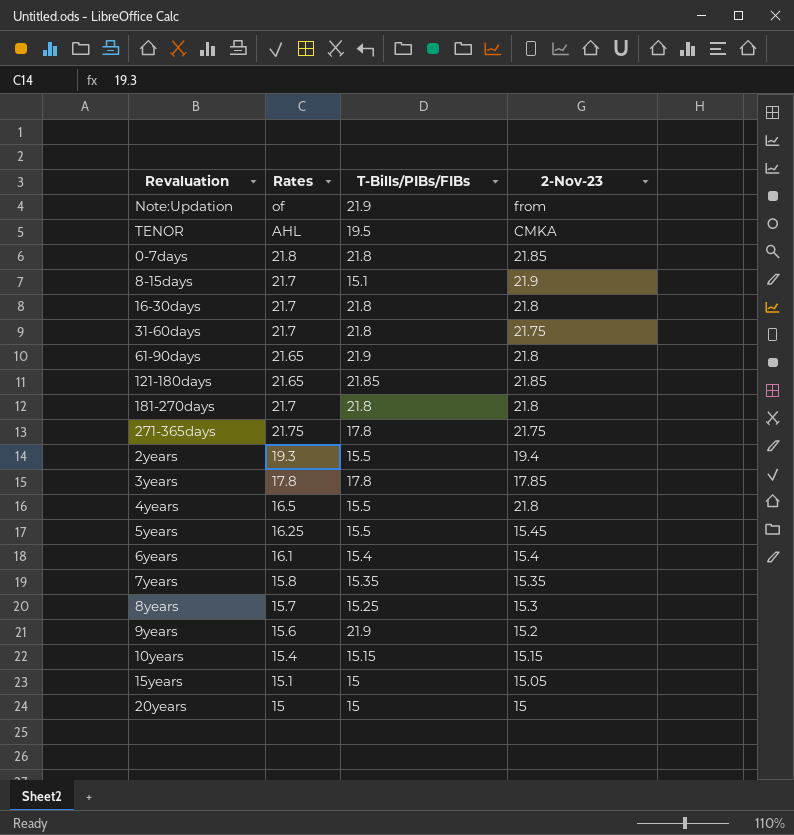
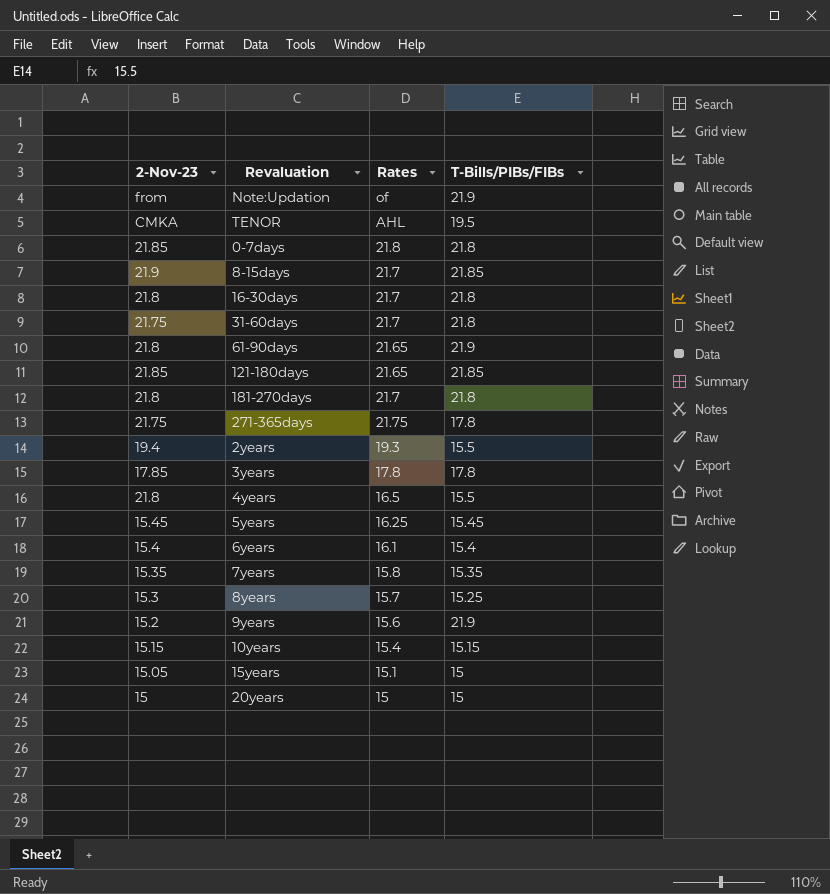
column 2-Nov-23 | position: 4 -> 1
8-15days | T-Bills/PIBs/FIBs: 15.1 -> 21.85
5years | T-Bills/PIBs/FIBs: 15.5 -> 15.45

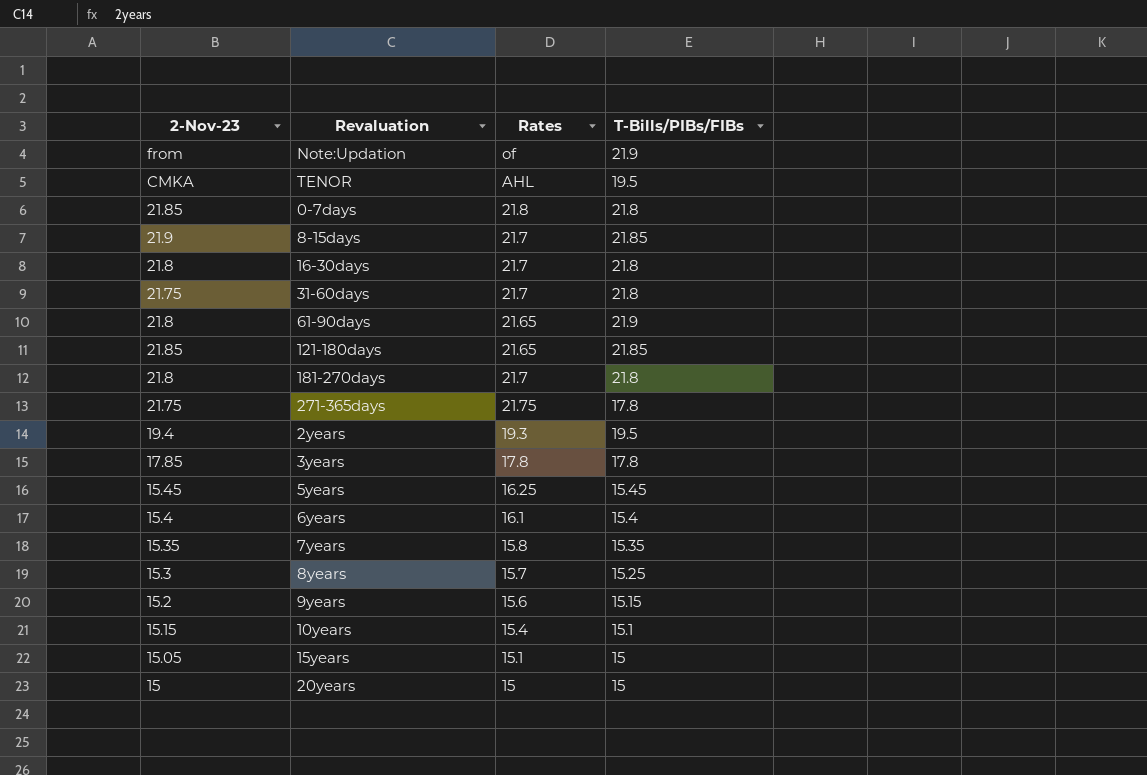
row 4years: 21.8 | 16.5 | 15.5 -> none
2years | T-Bills/PIBs/FIBs: 15.5 -> 19.5
9years | T-Bills/PIBs/FIBs: 21.9 -> 15.15
10years | T-Bills/PIBs/FIBs: 15.15 -> 15.1

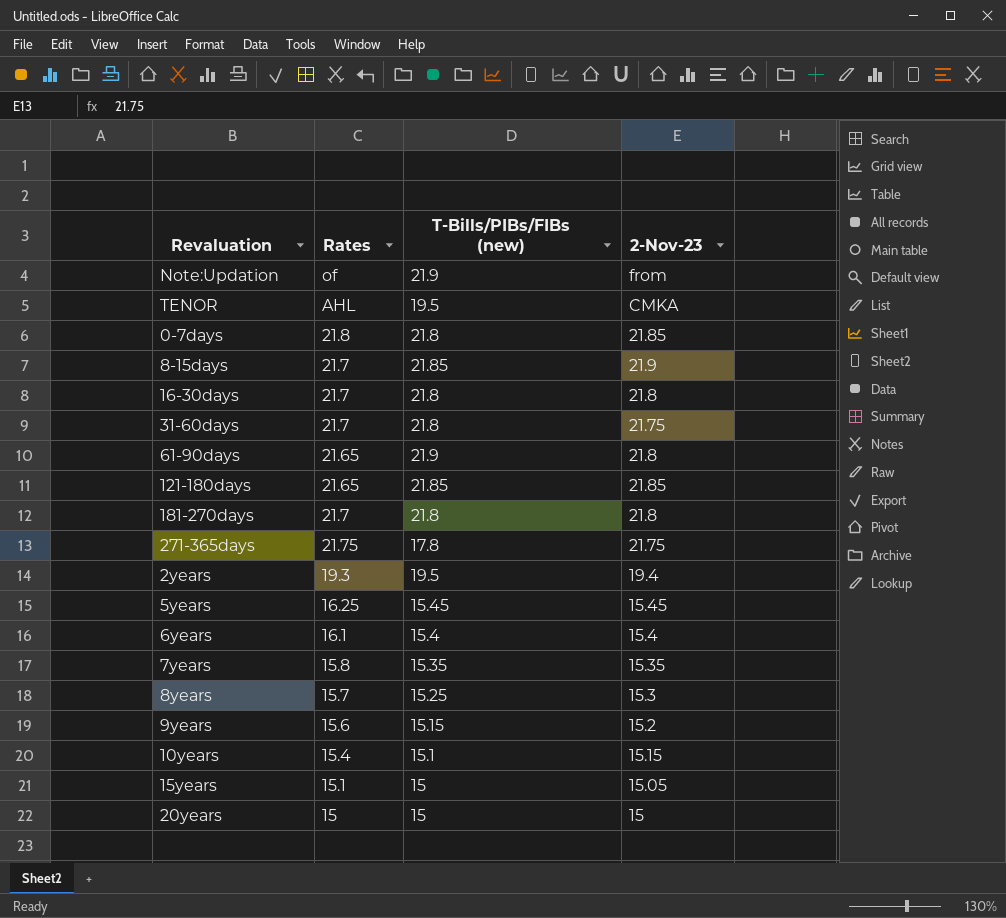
column name: T-Bills/PIBs/FIBs -> T-Bills/PIBs/FIBs (new)
column 2-Nov-23 | position: 1 -> 4
row 3years: 17.85 | 17.8 | 17.8 -> none

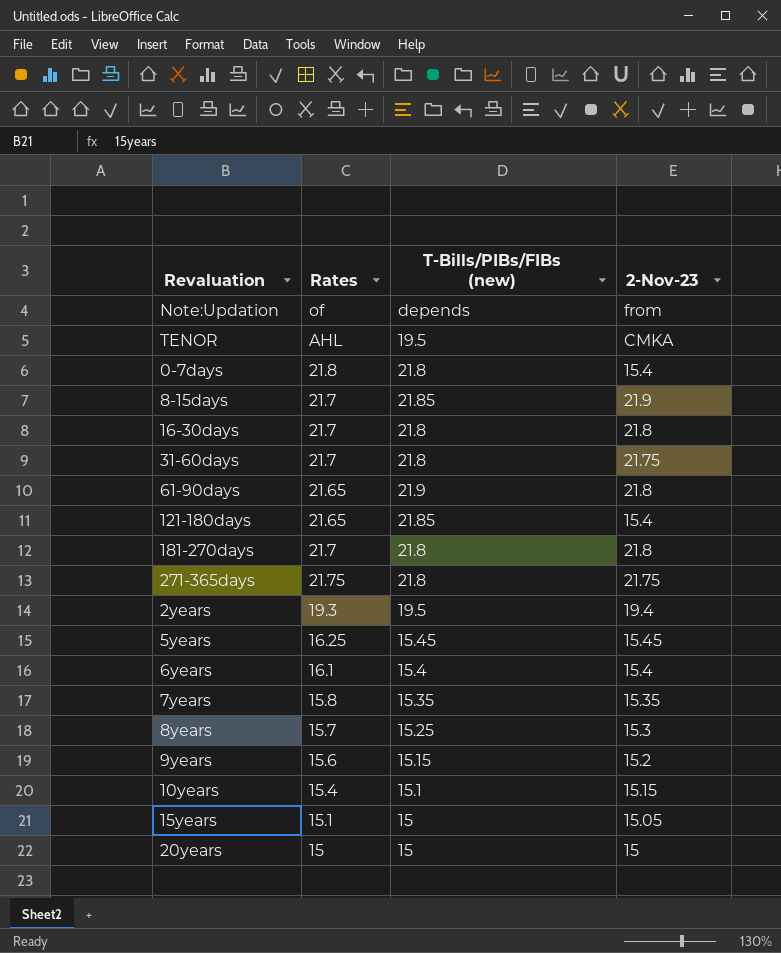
Note:Updation | T-Bills/PIBs/FIBs (new): 21.9 -> depends
0-7days | 2-Nov-23: 21.85 -> 15.4
121-180days | 2-Nov-23: 21.85 -> 15.4
271-365days | T-Bills/PIBs/FIBs (new): 17.8 -> 21.8

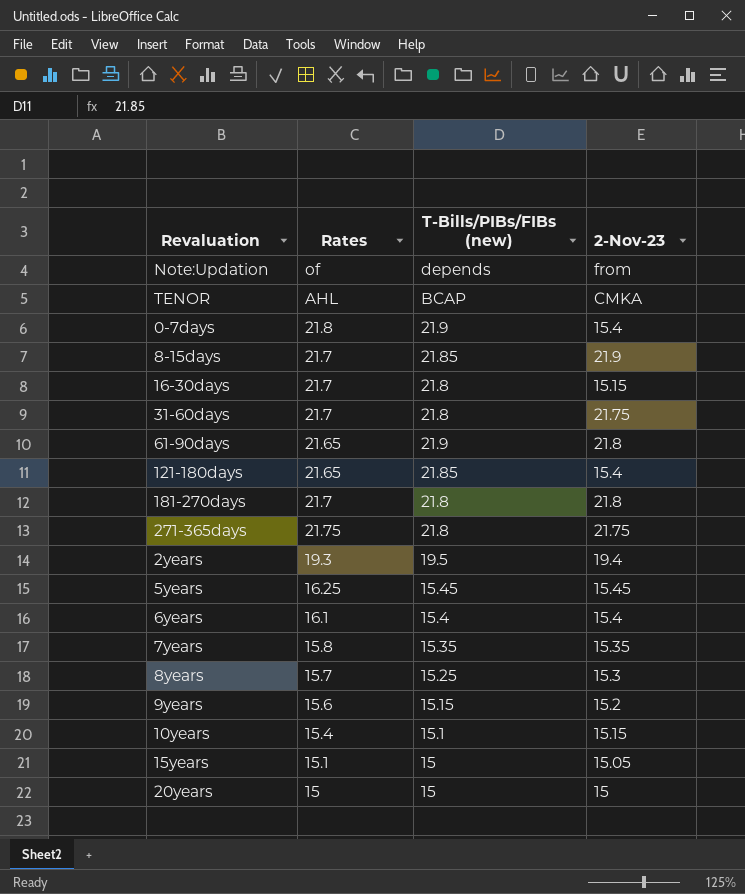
TENOR | T-Bills/PIBs/FIBs (new): 19.5 -> BCAP
0-7days | T-Bills/PIBs/FIBs (new): 21.8 -> 21.9
16-30days | 2-Nov-23: 21.8 -> 15.15

